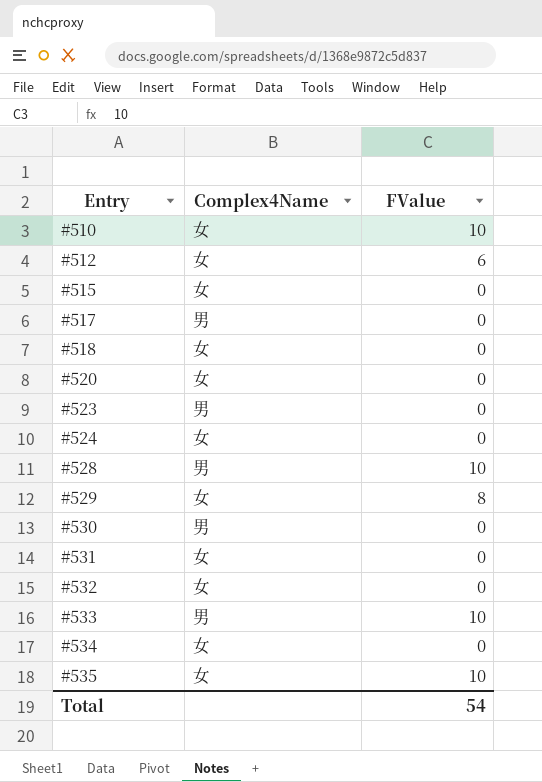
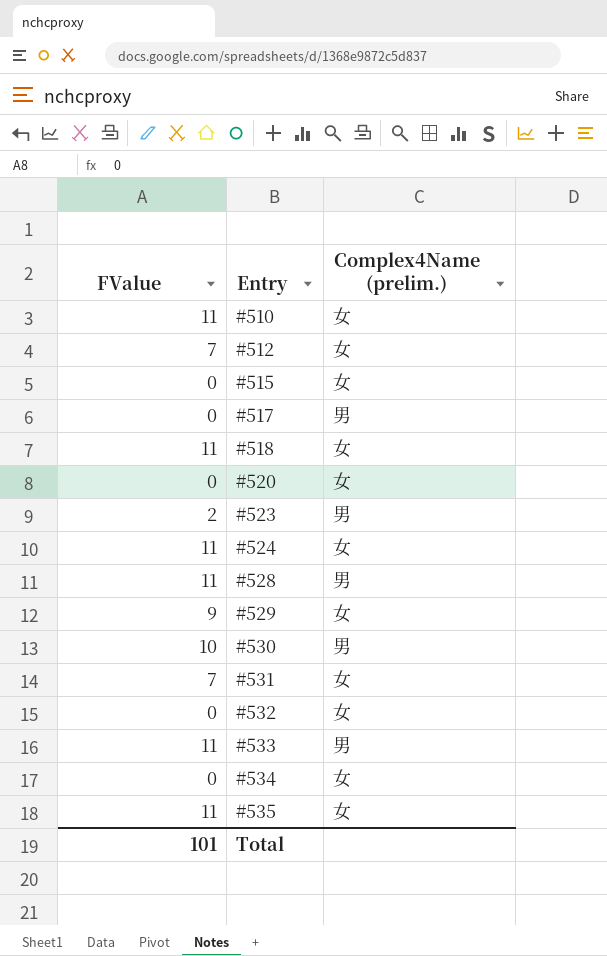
column FValue | position: 3 -> 1
column name: Complex4Name -> Complex4Name (prelim.)
#510 | FValue: 10 -> 11
#512 | FValue: 6 -> 7
#518 | FValue: 0 -> 11
#523 | FValue: 0 -> 2
#524 | FValue: 0 -> 11
#528 | FValue: 10 -> 11
#529 | FValue: 8 -> 9
#530 | FValue: 0 -> 10
#531 | FValue: 0 -> 7
#533 | FValue: 10 -> 11
#535 | FValue: 10 -> 11
Total | FValue: 54 -> 101

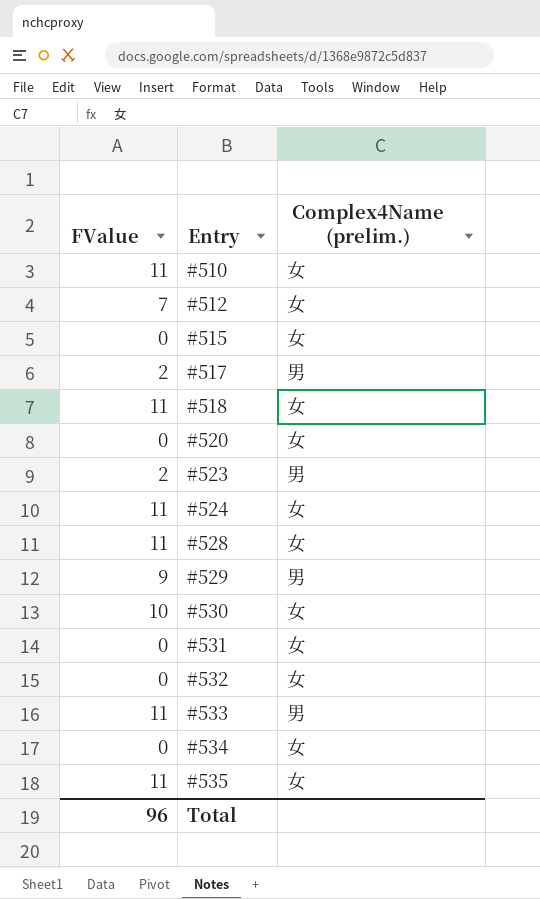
#517 | FValue: 0 -> 2
#528 | Complex4Name (prelim.): 男 -> 女
#529 | Complex4Name (prelim.): 女 -> 男
#530 | Complex4Name (prelim.): 男 -> 女
#531 | FValue: 7 -> 0
Total | FValue: 101 -> 96

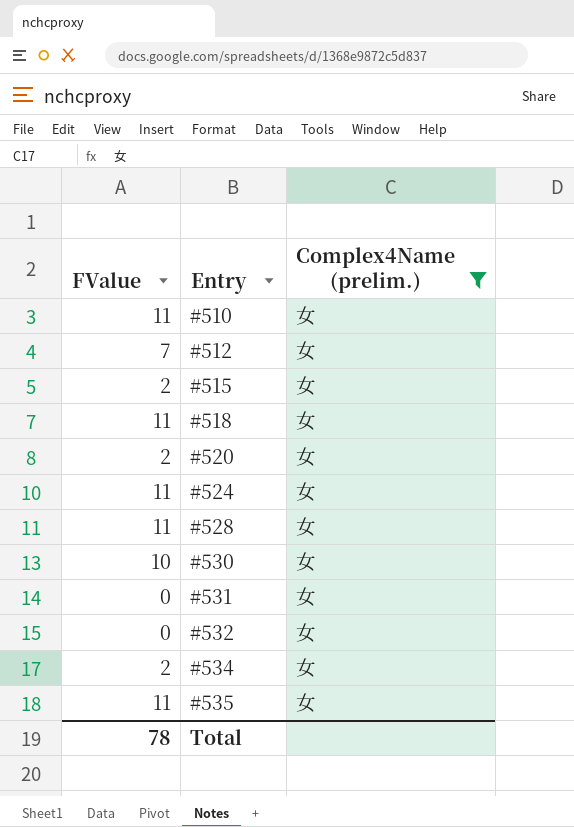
filter: none -> Complex4Name (prelim.) = 女
#515 | FValue: 0 -> 2
#520 | FValue: 0 -> 2
#534 | FValue: 0 -> 2
Total | FValue: 96 -> 78

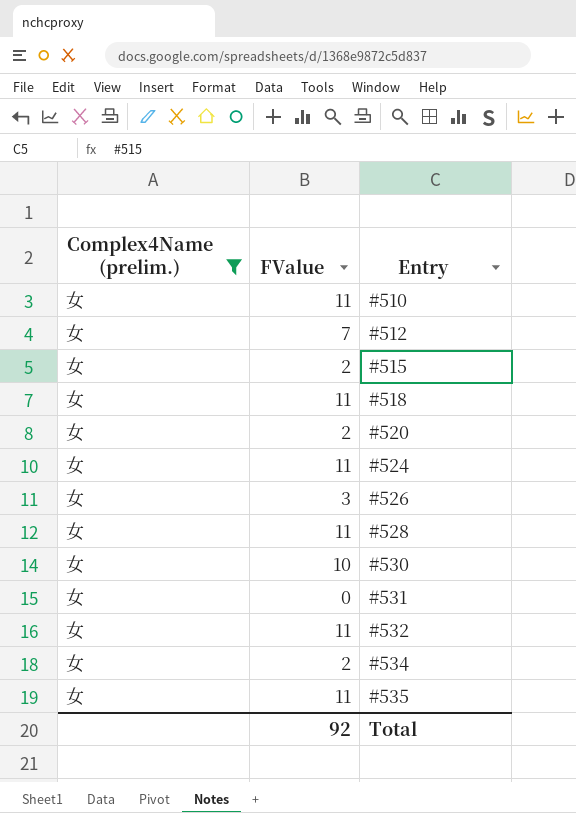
column Complex4Name (prelim.) | position: 3 -> 1
row #526: none -> 女 | 3
#532 | FValue: 0 -> 11
Total | FValue: 78 -> 92

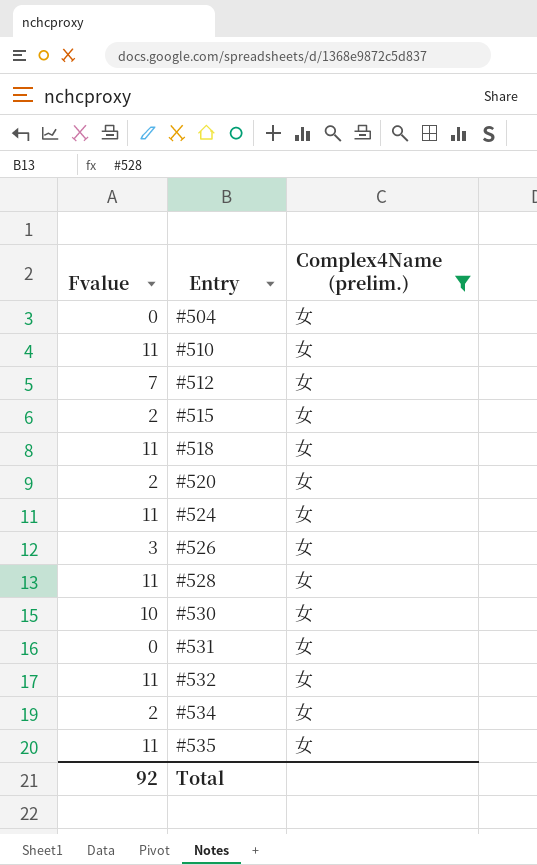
column name: FValue -> Fvalue
column Complex4Name (prelim.) | position: 1 -> 3
row #504: none -> 0 | 女

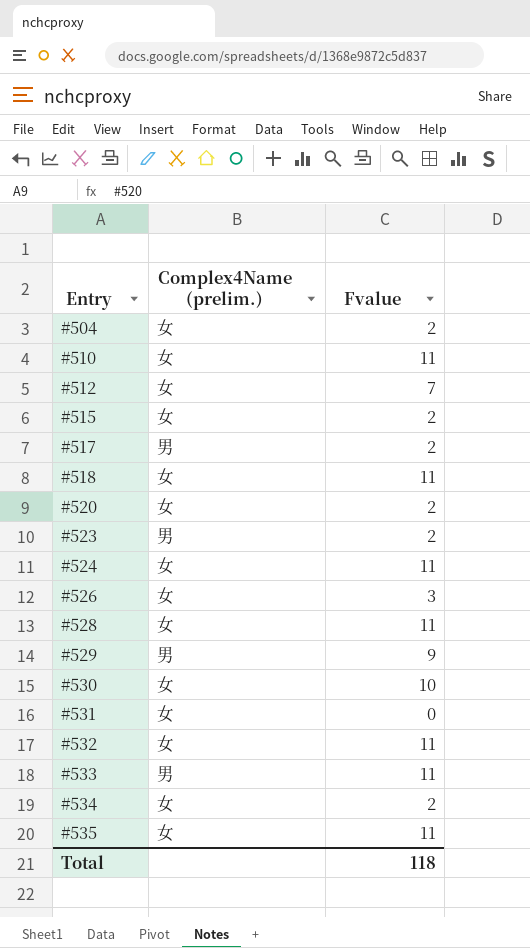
filter: Complex4Name (prelim.) = 女 -> none
column Fvalue | position: 1 -> 3
#504 | Fvalue: 0 -> 2
Total | Fvalue: 92 -> 118

